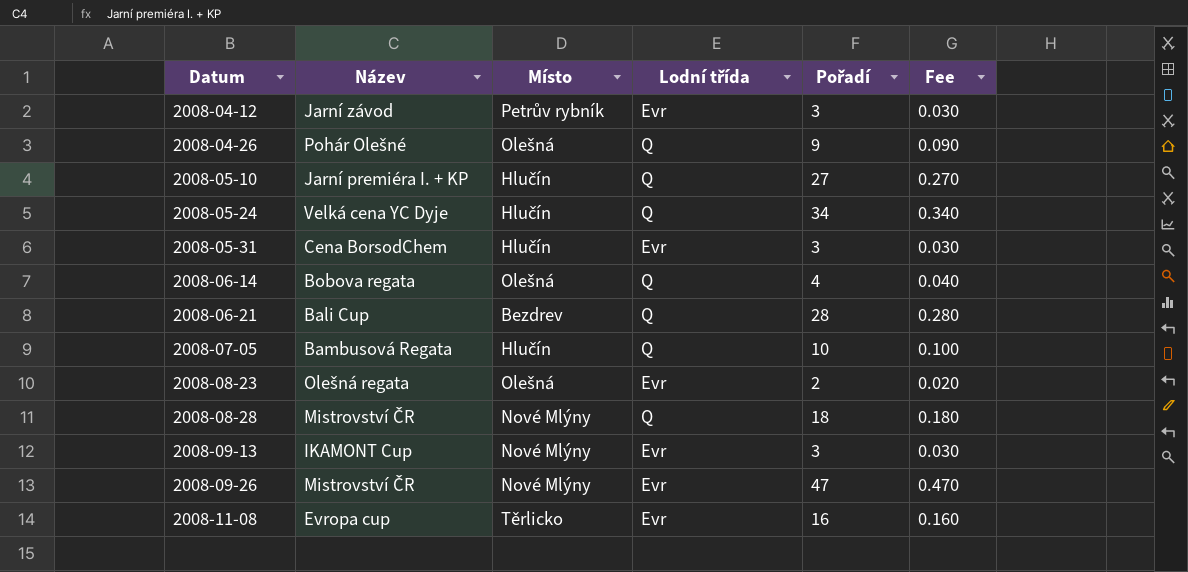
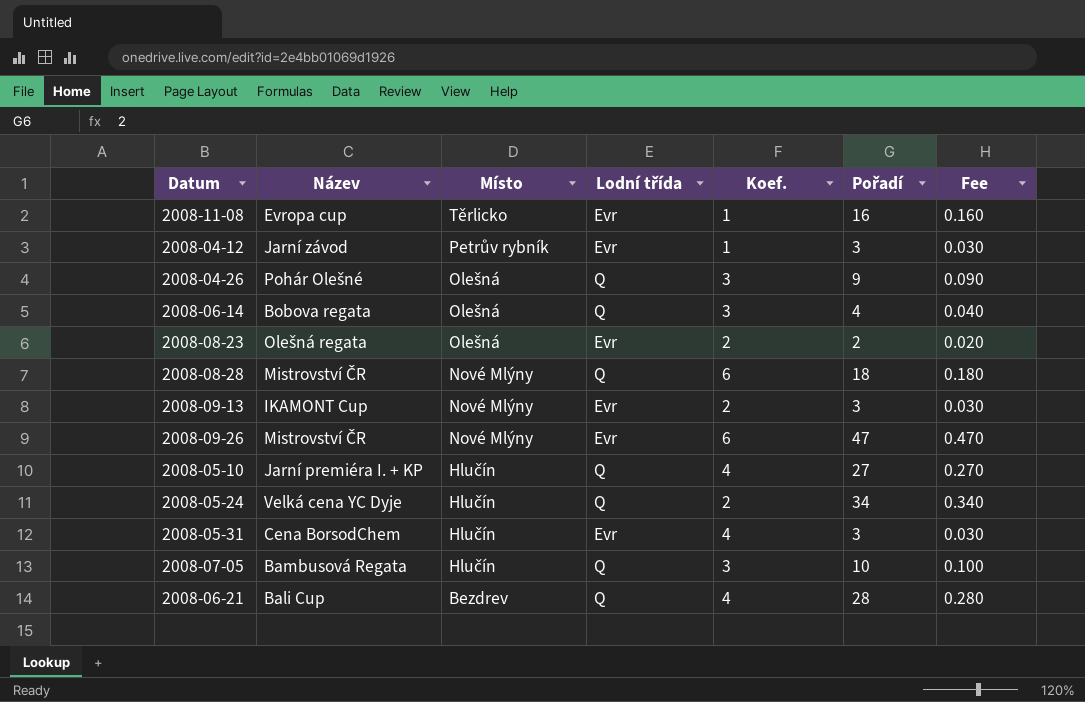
row order: Datum ascending -> Místo descending
column Koef. | position: none -> 5

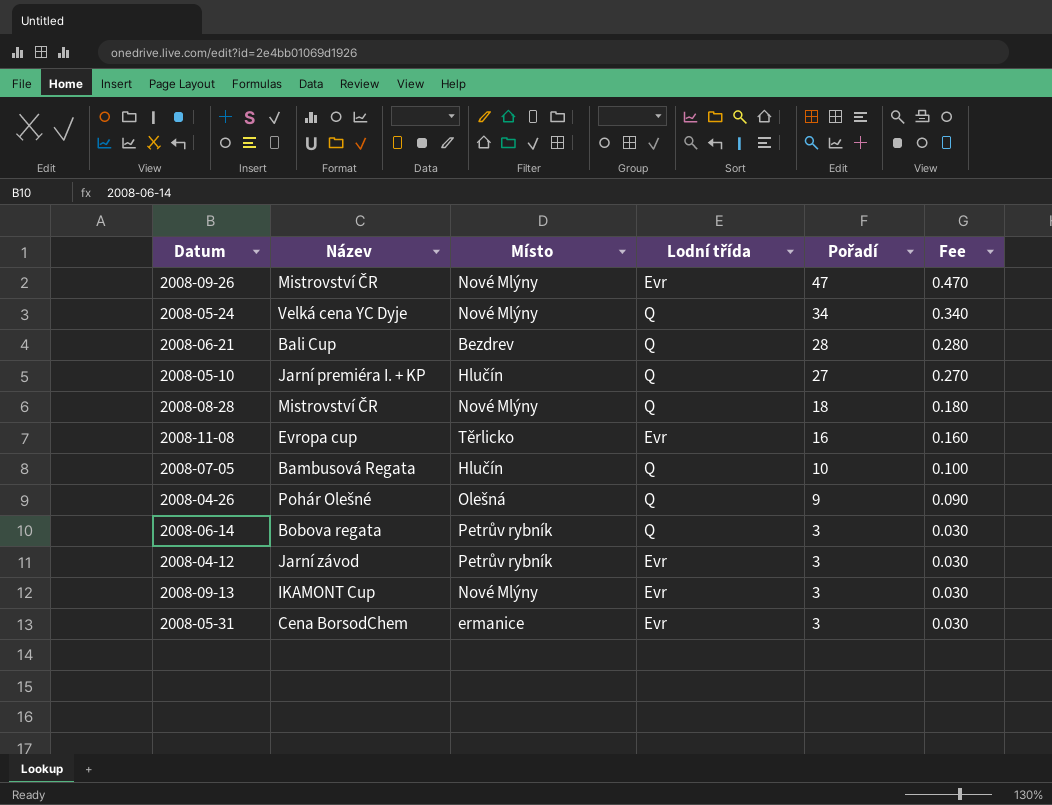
row order: Místo descending -> Pořadí descending
column Koef. | position: 5 -> none
row 2008-08-23: Olešná regata | Olešná | Evr | 2 | 2 | 0.020 -> none
2008-05-24 | Místo: Hlučín -> Nové Mlýny
2008-06-14 | Místo: Olešná -> Petrův rybník
2008-06-14 | Pořadí: 4 -> 3
2008-06-14 | Fee: 0.040 -> 0.030
2008-05-31 | Místo: Hlučín -> ermanice

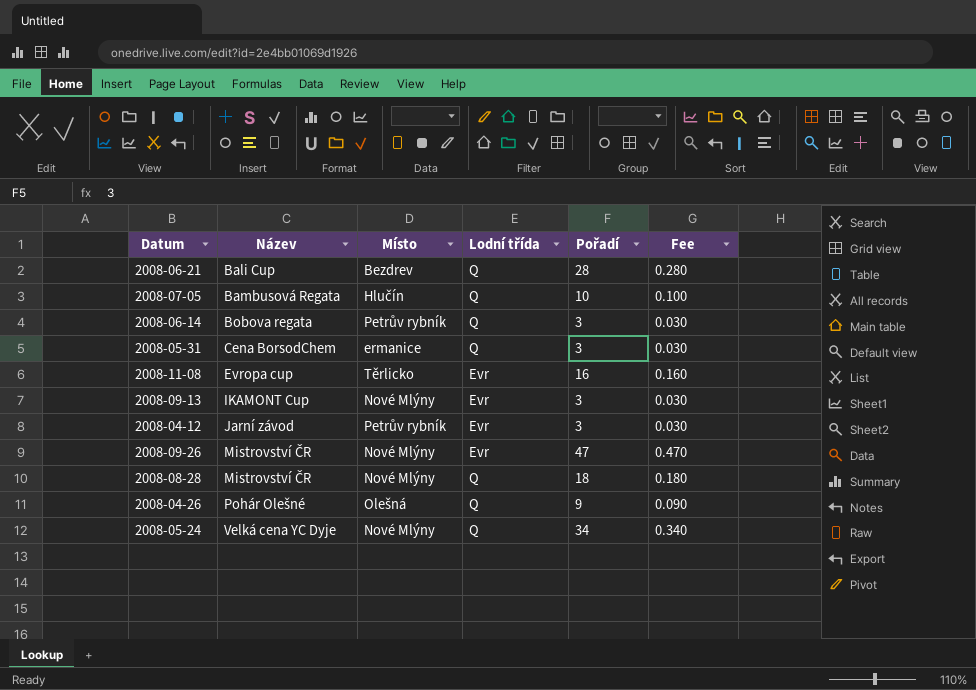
row order: Pořadí descending -> Název ascending
row 2008-05-10: Jarní premiéra I. + KP | Hlučín | Q | 27 | 0.270 -> none
2008-05-31 | Lodní třída: Evr -> Q

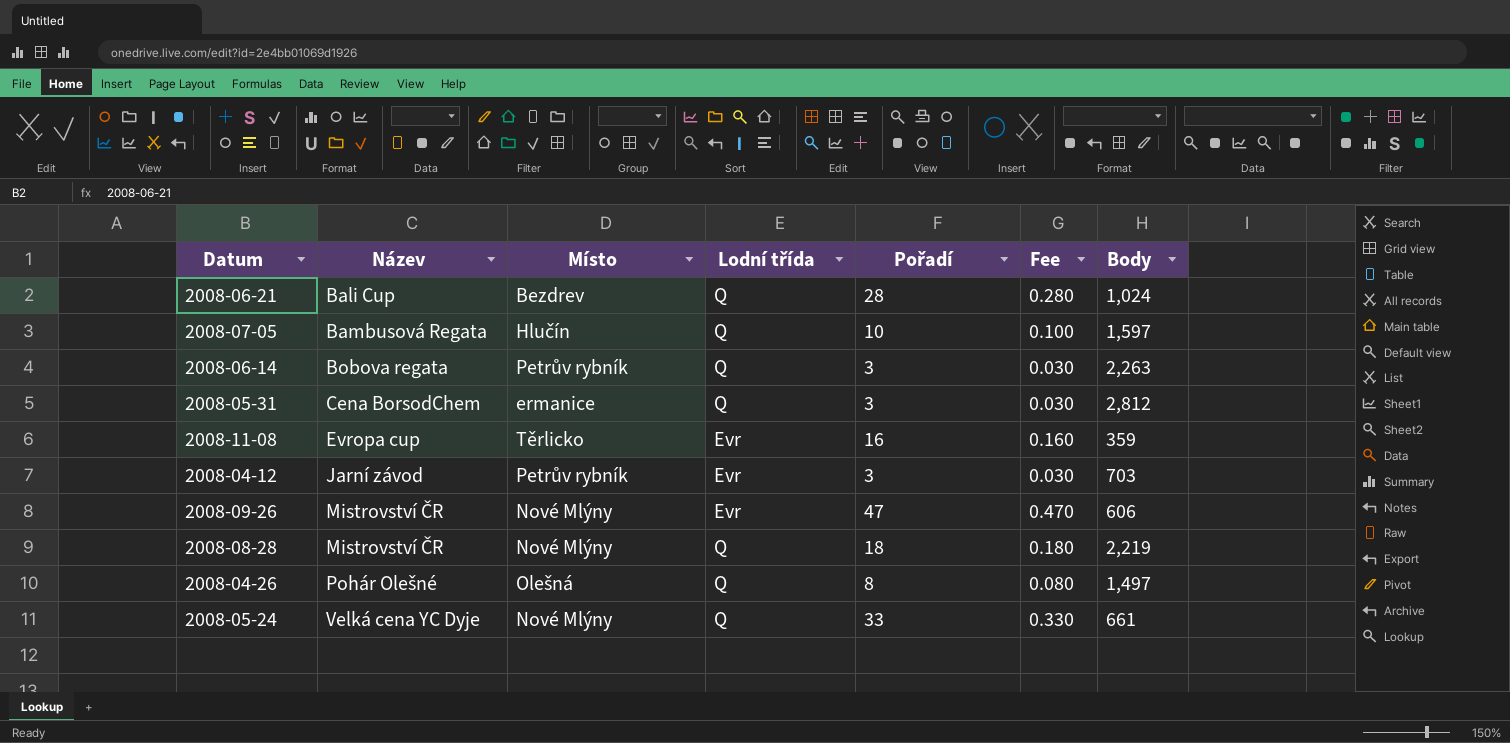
column Body | position: none -> 7
row 2008-09-13: IKAMONT Cup | Nové Mlýny | Evr | 3 | 0.030 -> none
2008-04-26 | Pořadí: 9 -> 8
2008-04-26 | Fee: 0.090 -> 0.080
2008-05-24 | Pořadí: 34 -> 33
2008-05-24 | Fee: 0.340 -> 0.330

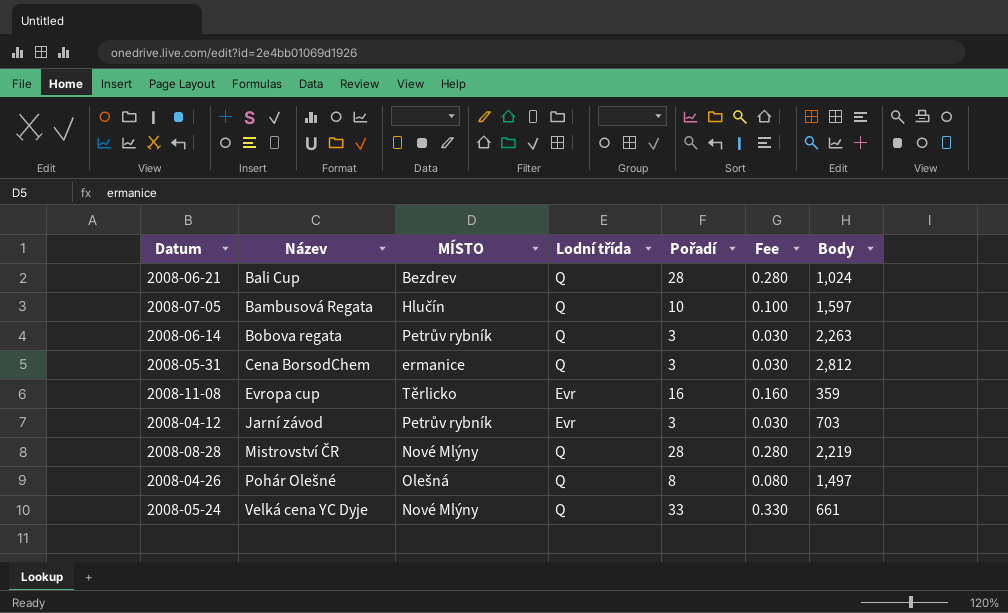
column name: Místo -> MÍSTO
row 2008-09-26: Mistrovství ČR | Nové Mlýny | Evr | 47 | 0.470 | 606 -> none
2008-08-28 | Pořadí: 18 -> 28
2008-08-28 | Fee: 0.180 -> 0.280

